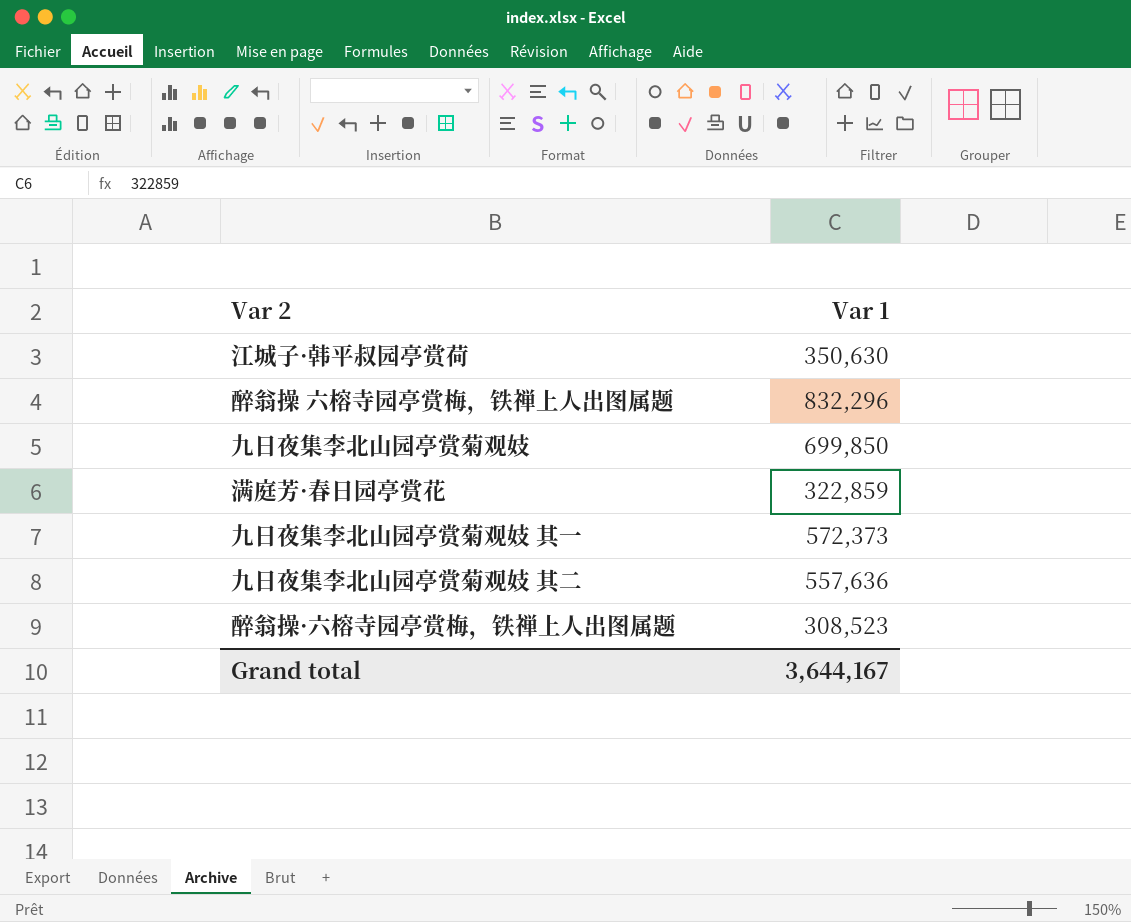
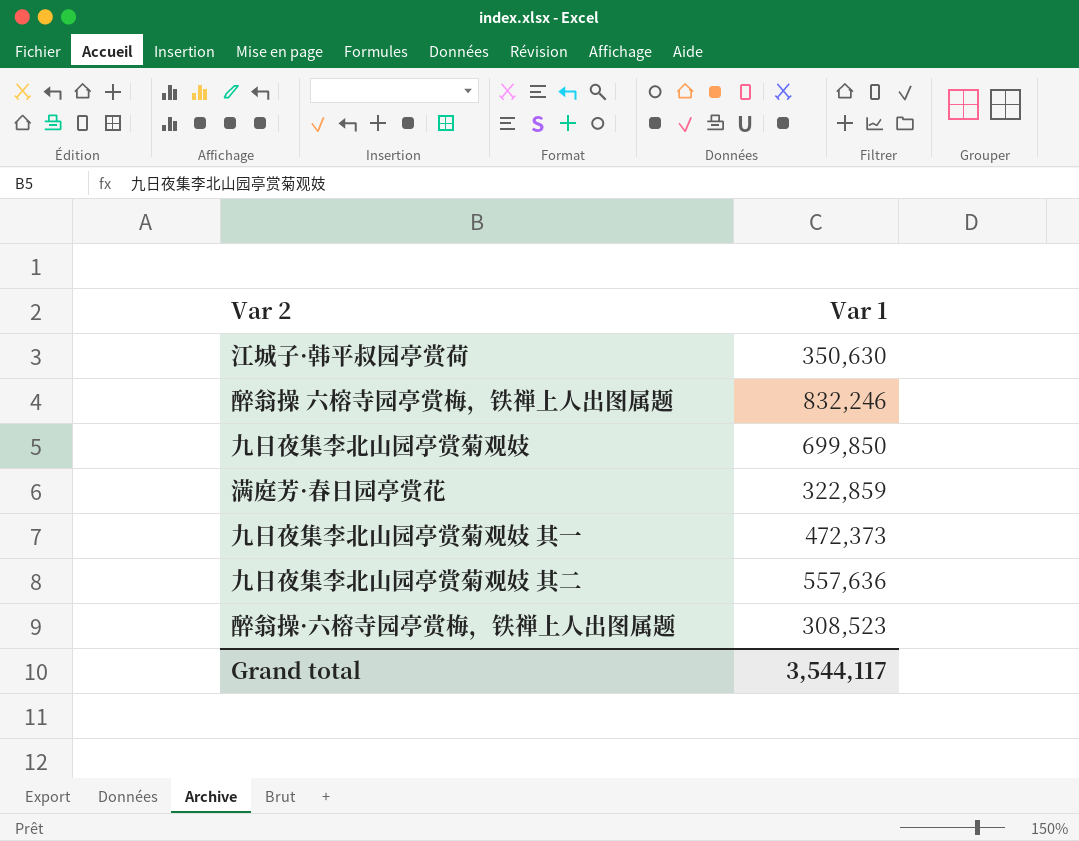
醉翁操 六榕寺园亭赏梅，铁禅上人出图属题 | Var 1: 832,296 -> 832,246
九日夜集李北山园亭赏菊观妓 其一 | Var 1: 572,373 -> 472,373
Grand total | Var 1: 3,644,167 -> 3,544,117

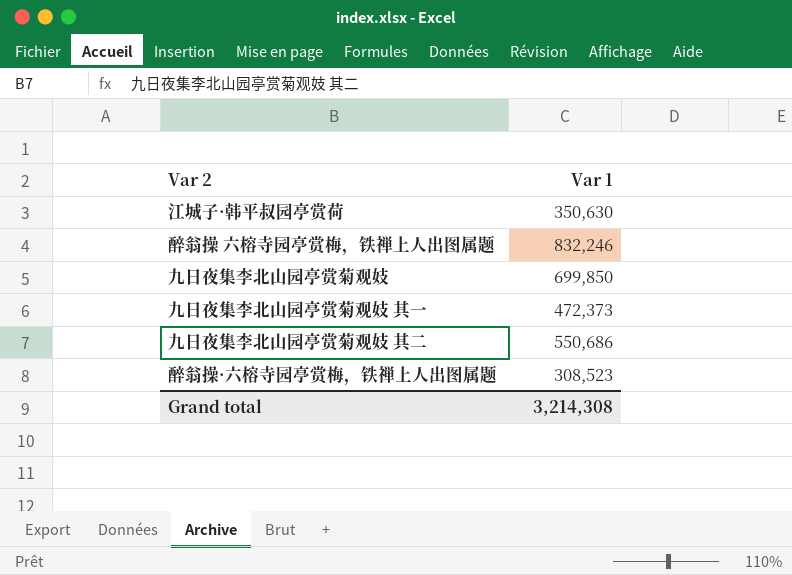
row 满庭芳·春日园亭赏花: 322,859 -> none
九日夜集李北山园亭赏菊观妓 其二 | Var 1: 557,636 -> 550,686
Grand total | Var 1: 3,544,117 -> 3,214,308

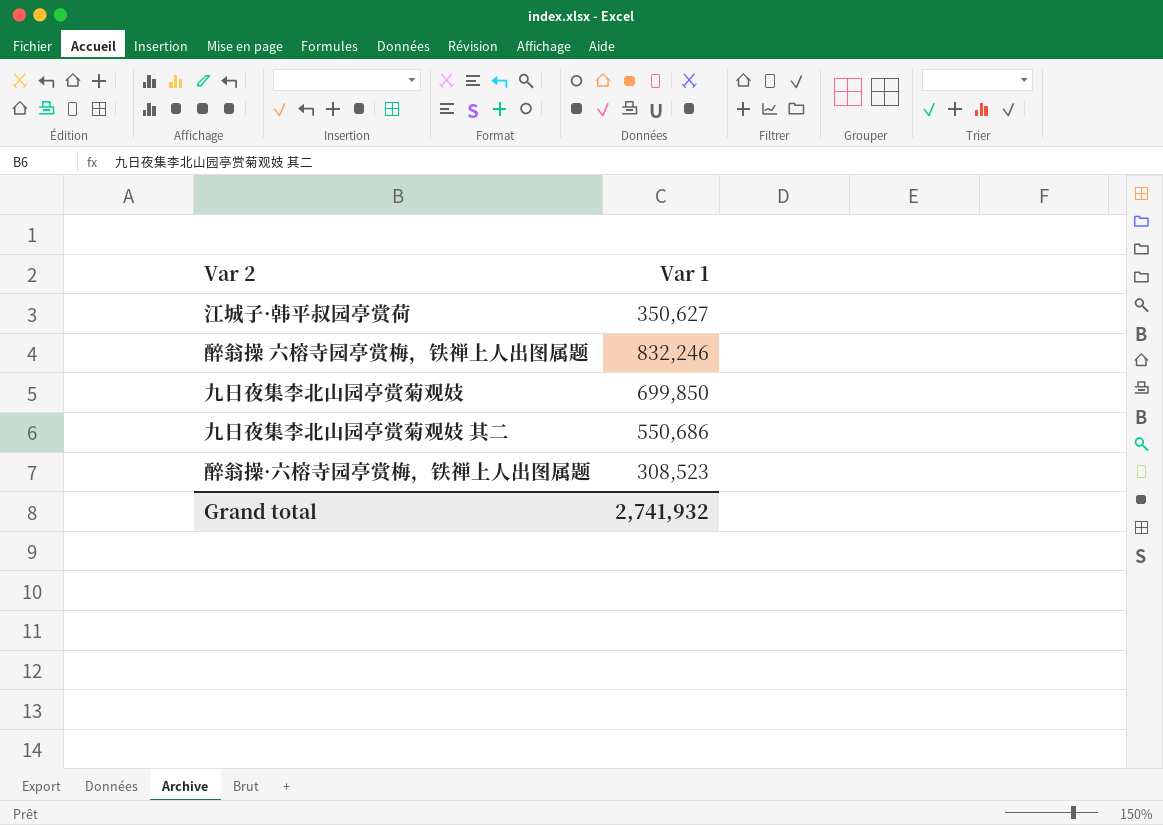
row 九日夜集李北山园亭赏菊观妓 其一: 472,373 -> none
江城子·韩平叔园亭赏荷 | Var 1: 350,630 -> 350,627
Grand total | Var 1: 3,214,308 -> 2,741,932

